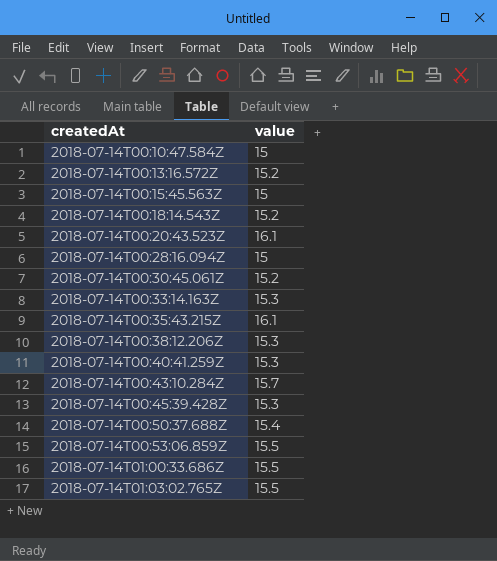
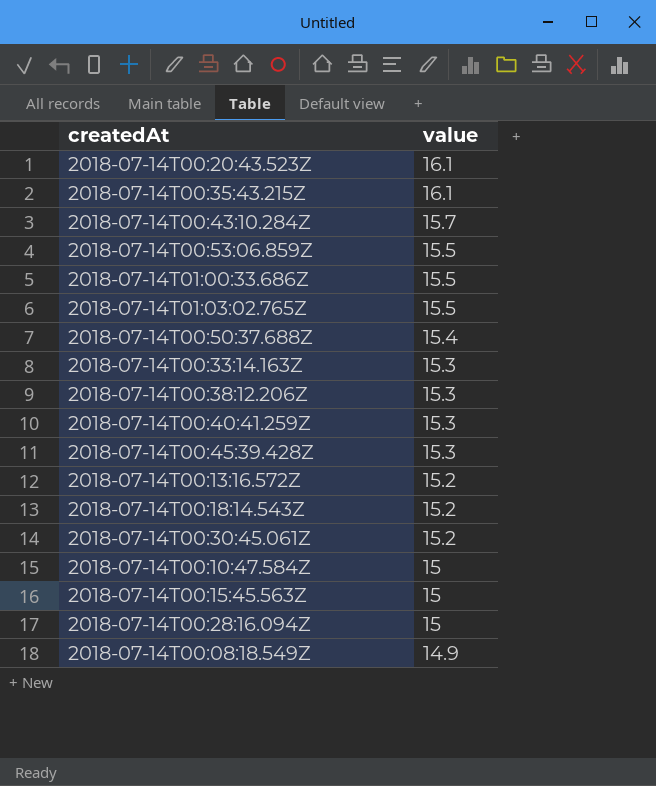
row order: createdAt ascending -> value descending
row 2018-07-14T00:08:18.549Z: none -> 14.9

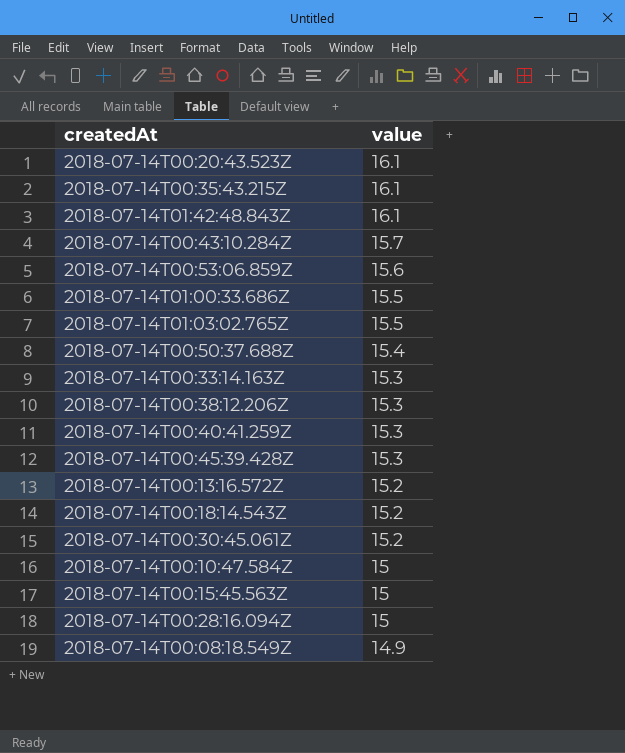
row 2018-07-14T01:42:48.843Z: none -> 16.1
2018-07-14T00:53:06.859Z | value: 15.5 -> 15.6

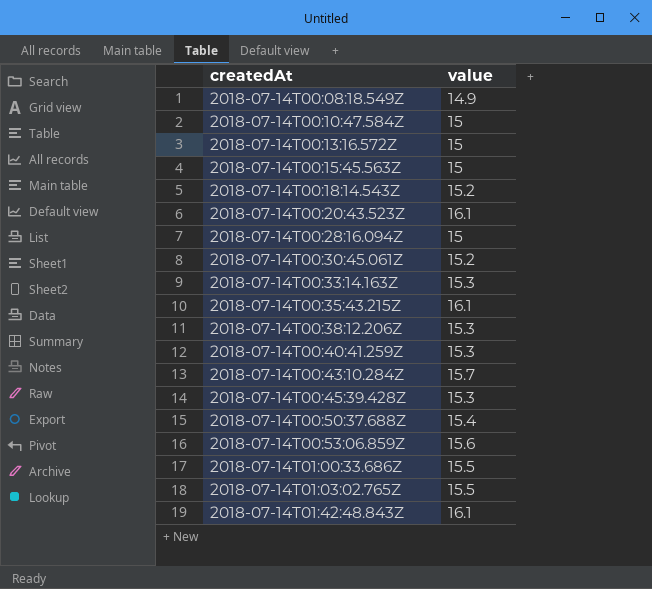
row order: value descending -> createdAt ascending
2018-07-14T00:13:16.572Z | value: 15.2 -> 15

